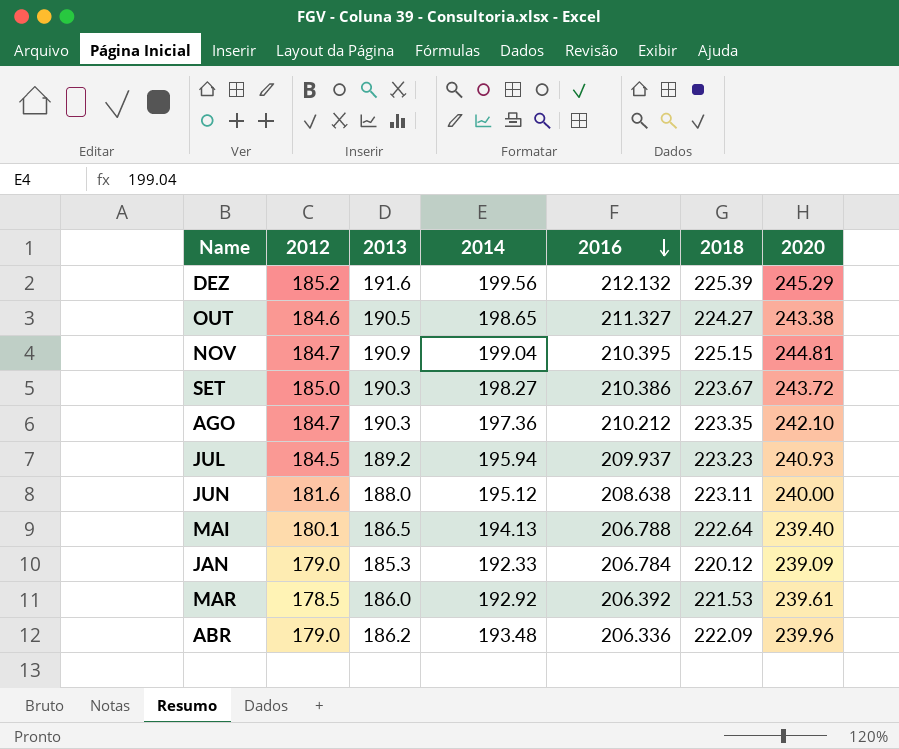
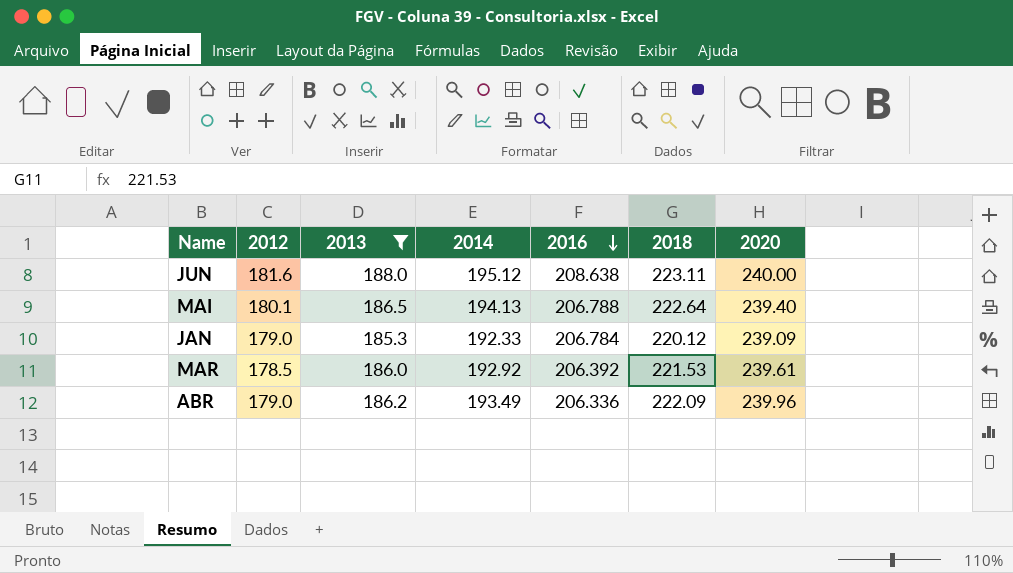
filter: none -> 2013 <= 188.0
ABR | 2014: 193.48 -> 193.49

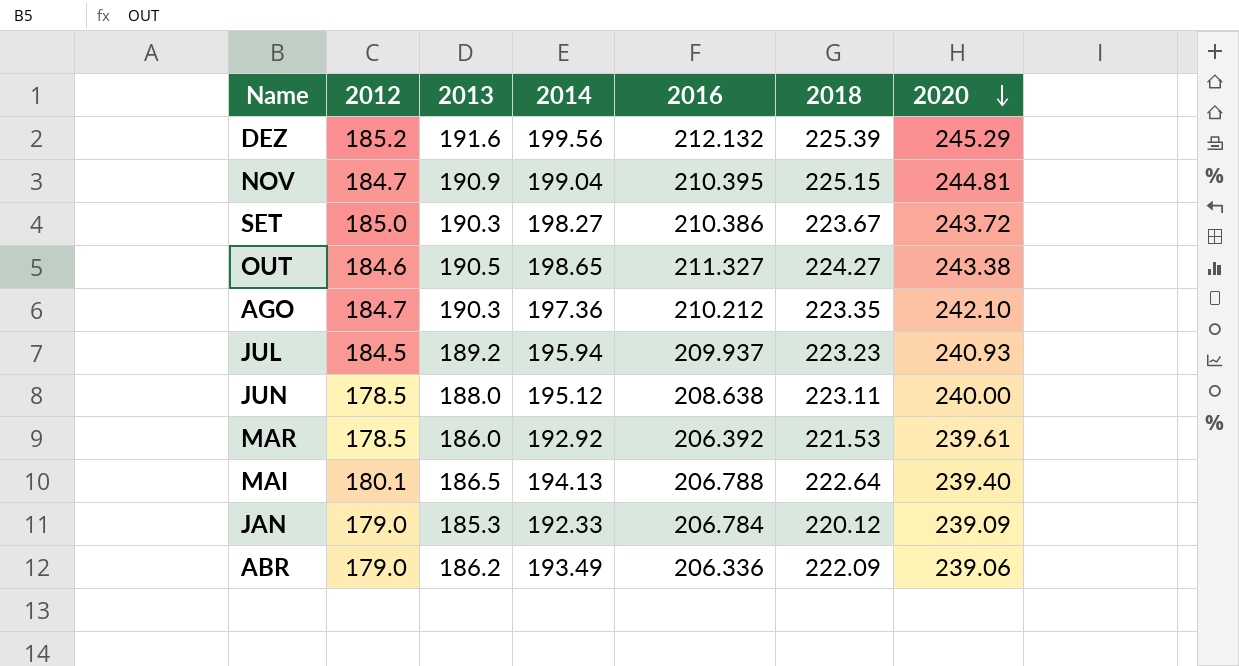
filter: 2013 <= 188.0 -> none
row order: 2016 descending -> 2020 descending
JUN | 2012: 181.6 -> 178.5
ABR | 2020: 239.96 -> 239.06

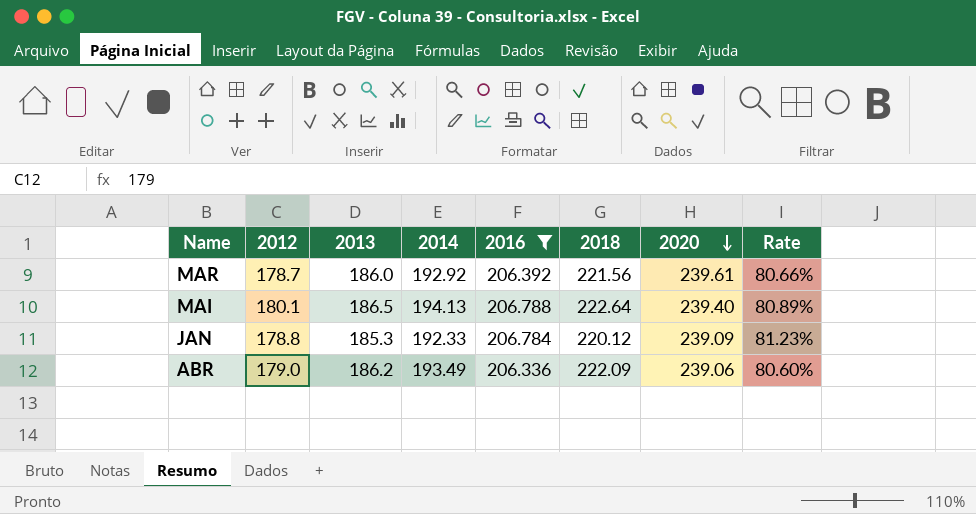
filter: none -> 2016 <= 206.788
column Rate | formula: none -> [2012] / [2018]
MAR | 2012: 178.5 -> 178.7
MAR | 2018: 221.53 -> 221.56
JAN | 2012: 179.0 -> 178.8

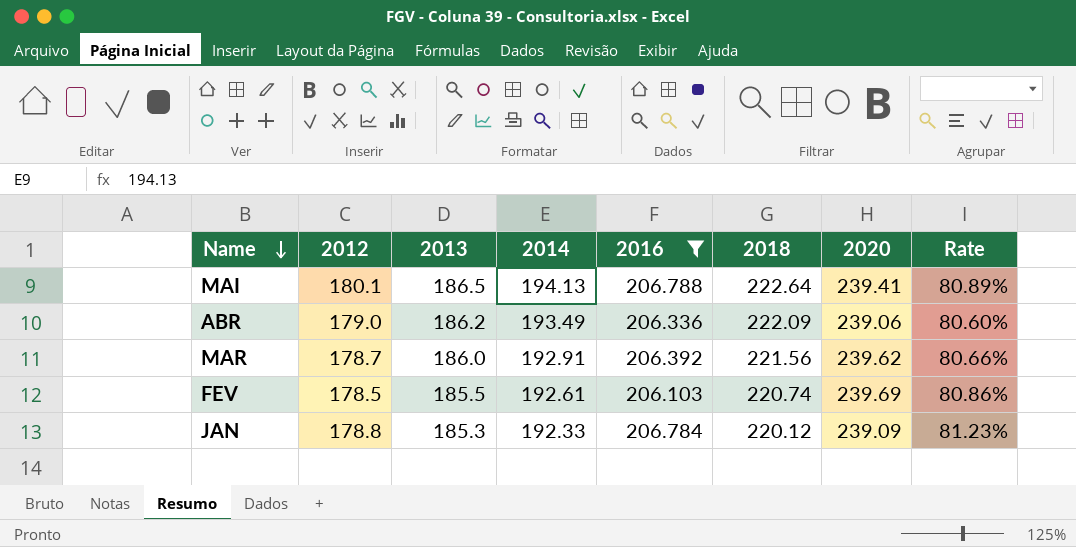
row order: 2020 descending -> Name descending
MAI | 2020: 239.40 -> 239.41
MAR | 2014: 192.92 -> 192.91
MAR | 2020: 239.61 -> 239.62
row FEV: none -> 178.5 | 185.5 | 192.61 | 206.103 | 220.74 | 239.69 | 80.86%

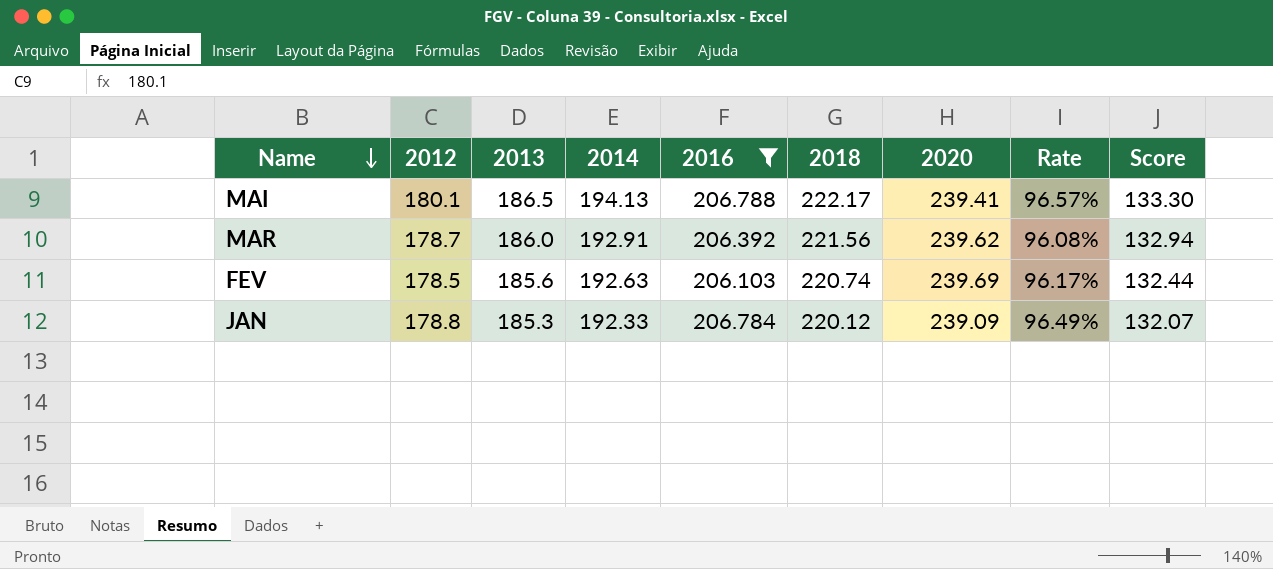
column Rate | formula: [2012] / [2018] -> [2012] / [2013]
column Score | formula: none -> [2018] * 0.6
row ABR: 179.0 | 186.2 | 193.49 | 206.336 | 222.09 | 239.06 | 80.60% -> none
MAI | 2018: 222.64 -> 222.17
FEV | 2013: 185.5 -> 185.6
FEV | 2014: 192.61 -> 192.63

